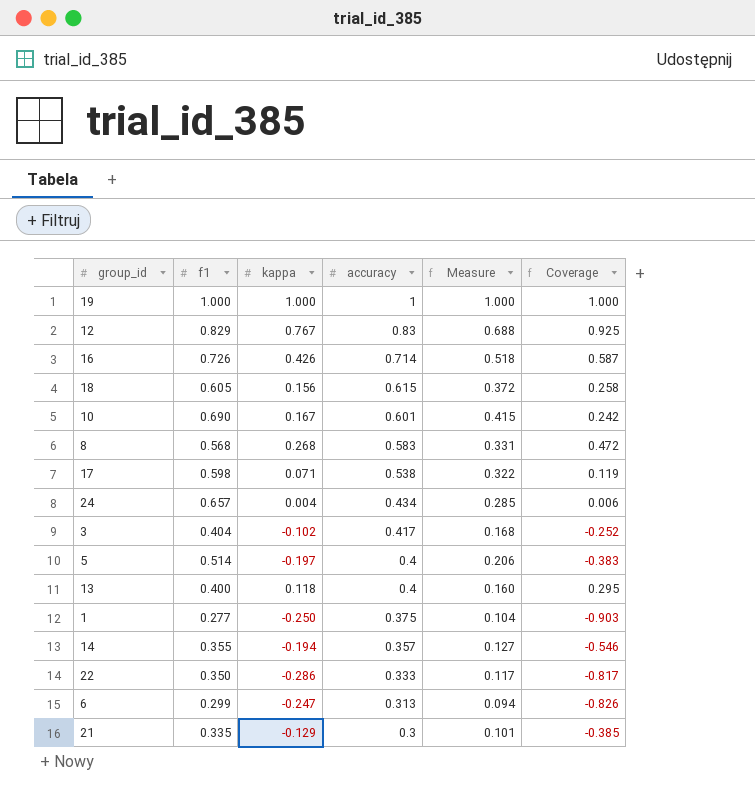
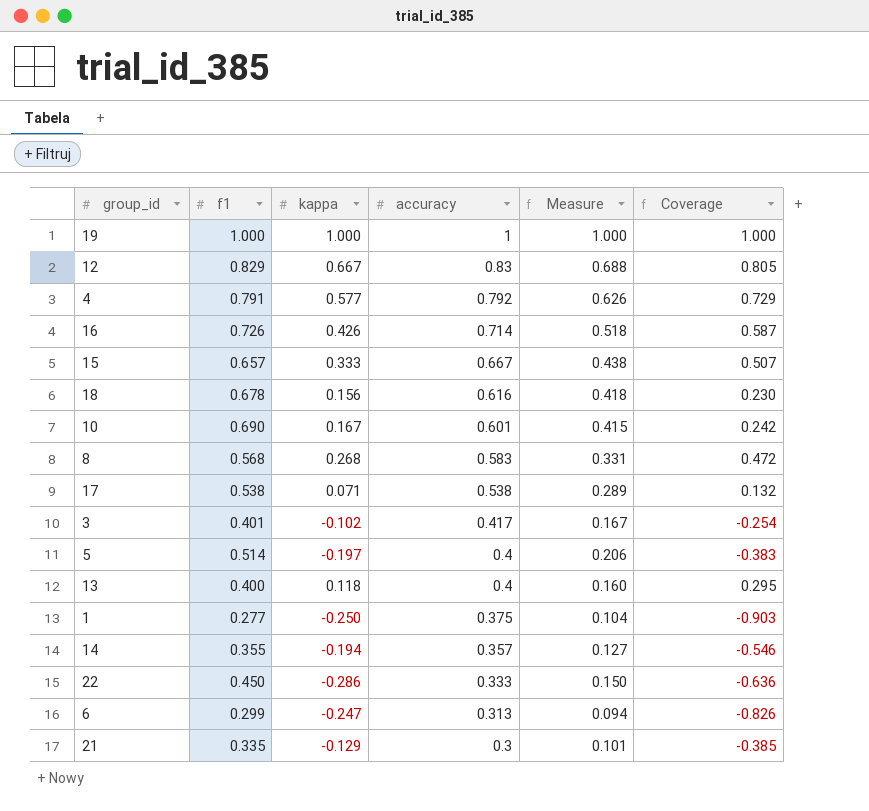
row 24: 0.657 | 0.004 | 0.434 | 0.285 | 0.006 -> none
12 | kappa: 0.767 -> 0.667
12 | Coverage: 0.925 -> 0.805
row 4: none -> 0.791 | 0.577 | 0.792 | 0.626 | 0.729
row 15: none -> 0.657 | 0.333 | 0.667 | 0.438 | 0.507
18 | f1: 0.605 -> 0.678
18 | accuracy: 0.615 -> 0.616
18 | Measure: 0.372 -> 0.418
18 | Coverage: 0.258 -> 0.230
17 | f1: 0.598 -> 0.538
17 | Measure: 0.322 -> 0.289
17 | Coverage: 0.119 -> 0.132
3 | f1: 0.404 -> 0.401
3 | Measure: 0.168 -> 0.167
3 | Coverage: -0.252 -> -0.254
22 | f1: 0.350 -> 0.450
22 | Measure: 0.117 -> 0.150
22 | Coverage: -0.817 -> -0.636

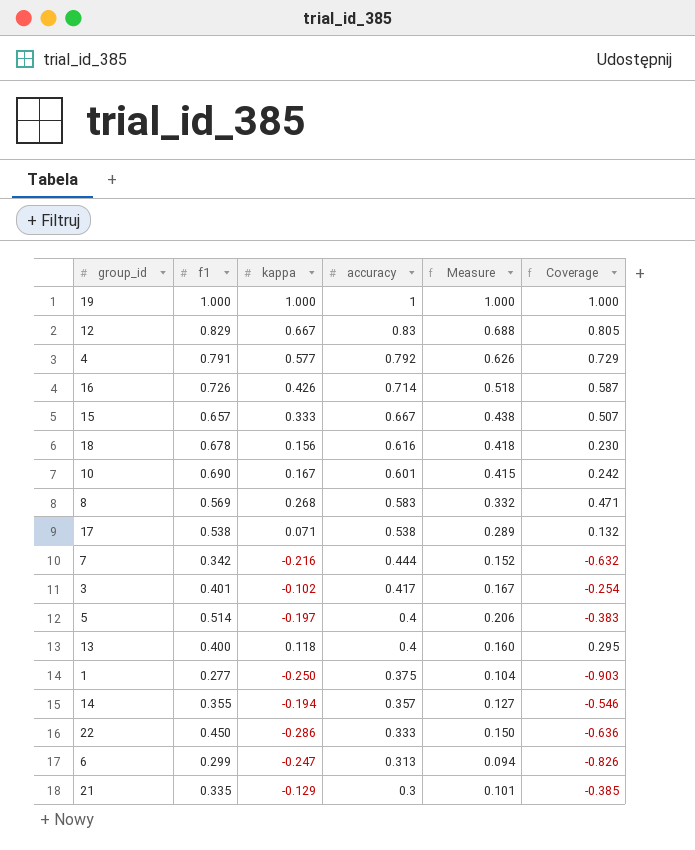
8 | f1: 0.568 -> 0.569
8 | Measure: 0.331 -> 0.332
8 | Coverage: 0.472 -> 0.471
row 7: none -> 0.342 | -0.216 | 0.444 | 0.152 | -0.632

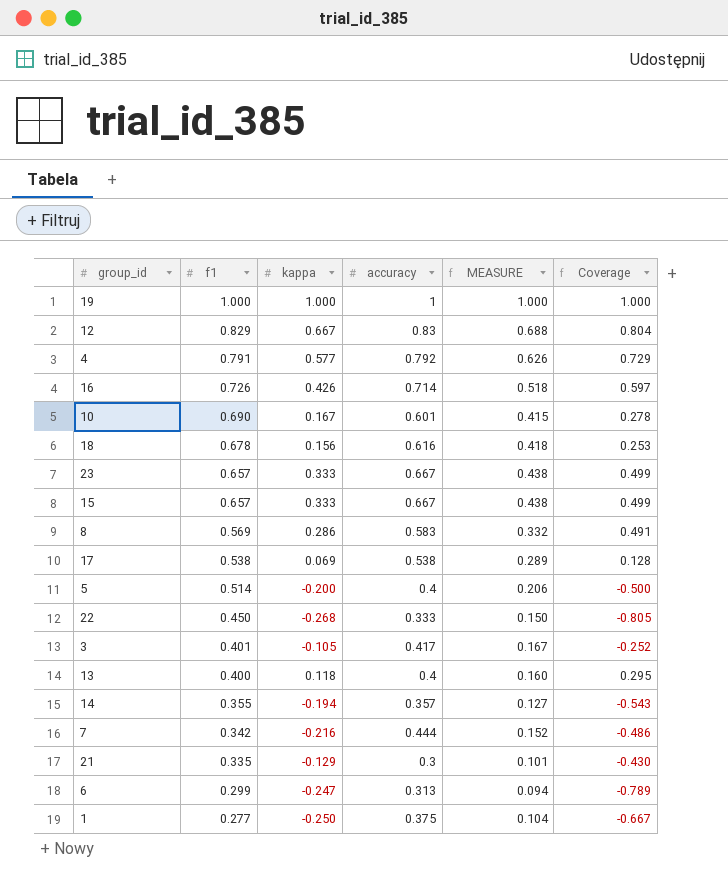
row order: accuracy descending -> f1 descending
column name: Measure -> MEASURE
column Coverage | formula: [kappa] / [f1] -> [kappa] / [accuracy]
row 23: none -> 0.657 | 0.333 | 0.667 | 0.438 | 0.499
8 | kappa: 0.268 -> 0.286
17 | kappa: 0.071 -> 0.069
5 | kappa: -0.197 -> -0.200
22 | kappa: -0.286 -> -0.268
3 | kappa: -0.102 -> -0.105

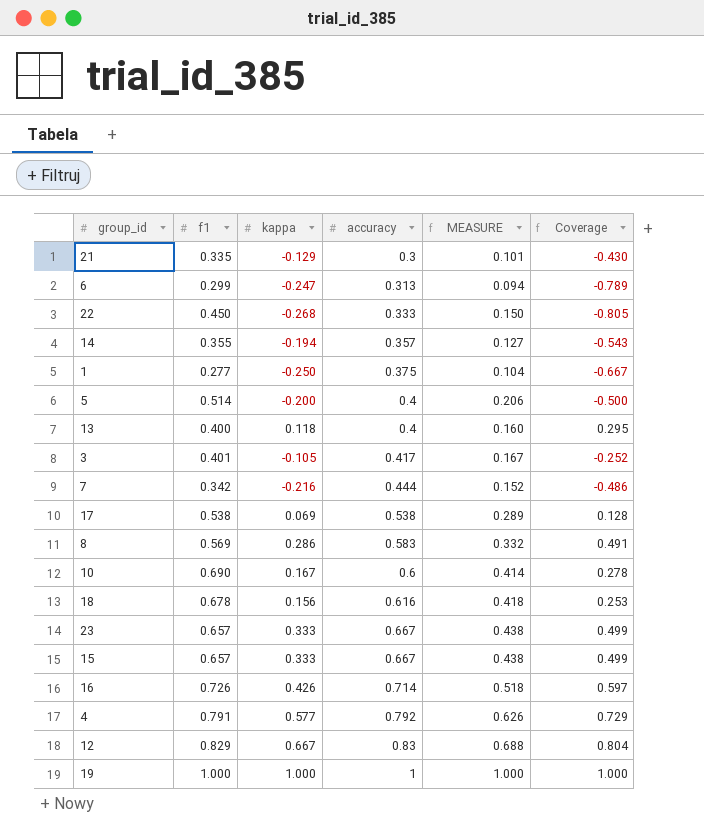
row order: f1 descending -> accuracy ascending
10 | accuracy: 0.601 -> 0.6
10 | MEASURE: 0.415 -> 0.414

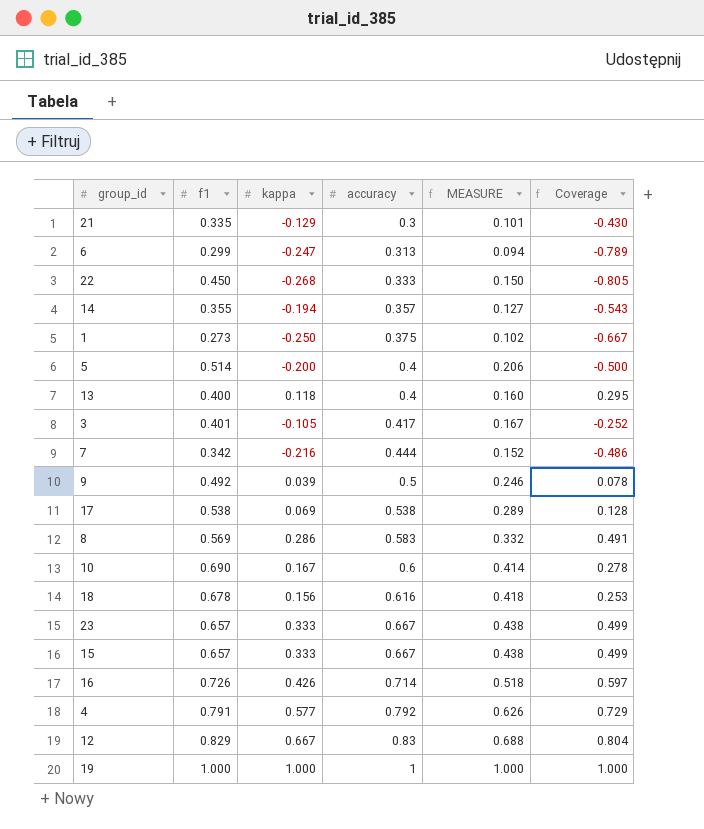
1 | f1: 0.277 -> 0.273
1 | MEASURE: 0.104 -> 0.102
row 9: none -> 0.492 | 0.039 | 0.5 | 0.246 | 0.078

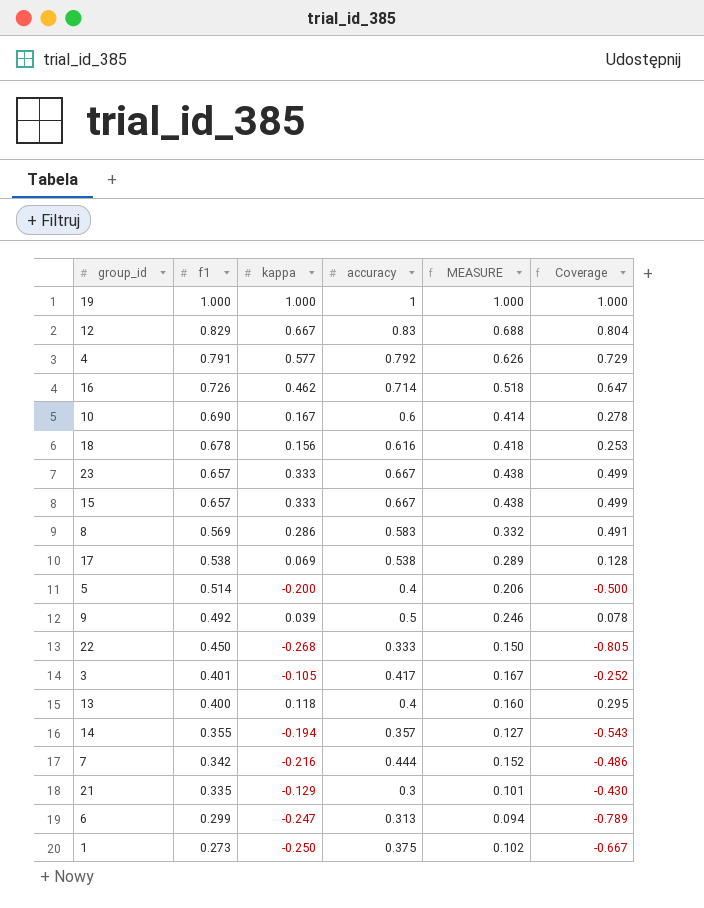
row order: accuracy ascending -> f1 descending
16 | kappa: 0.426 -> 0.462
16 | Coverage: 0.597 -> 0.647

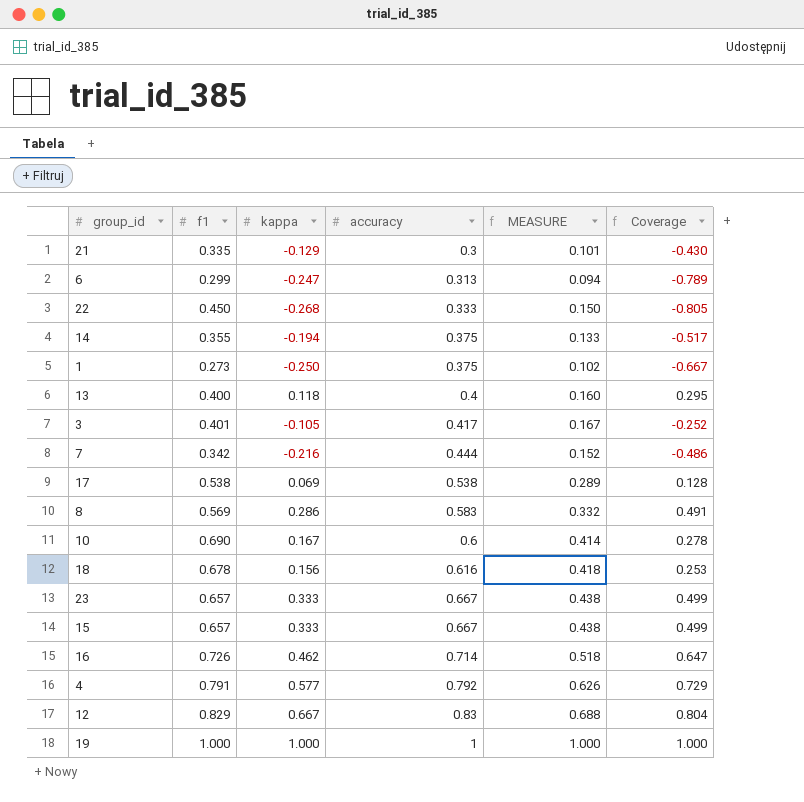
row order: f1 descending -> accuracy ascending
row 5: 0.514 | -0.200 | 0.4 | 0.206 | -0.500 -> none
row 9: 0.492 | 0.039 | 0.5 | 0.246 | 0.078 -> none
14 | accuracy: 0.357 -> 0.375
14 | MEASURE: 0.127 -> 0.133
14 | Coverage: -0.543 -> -0.517

